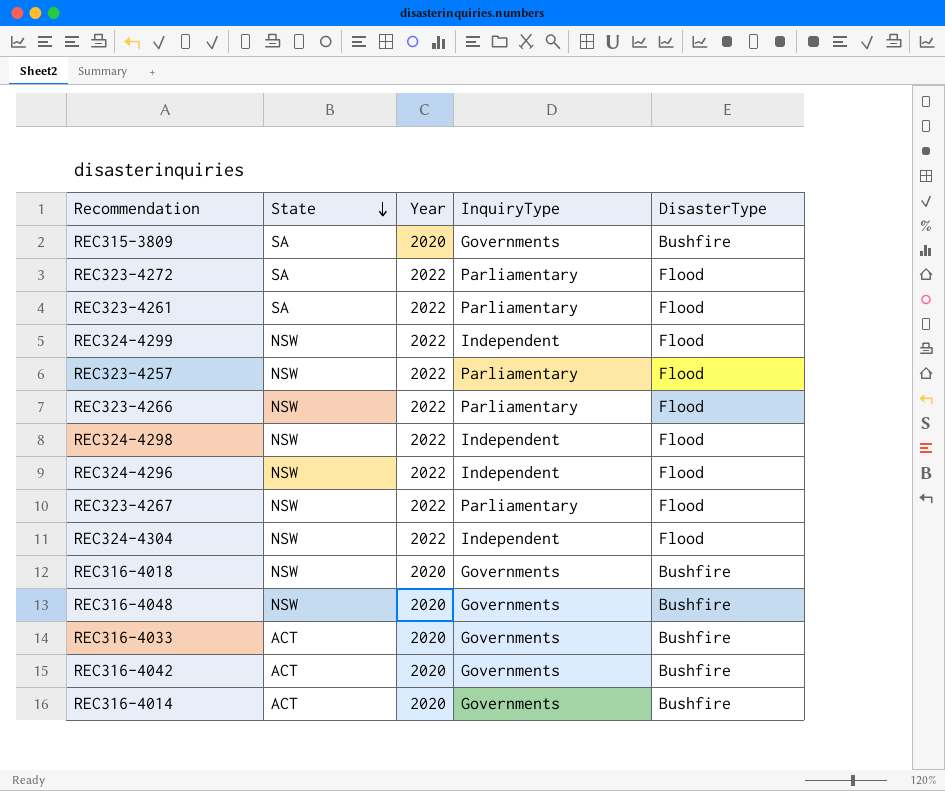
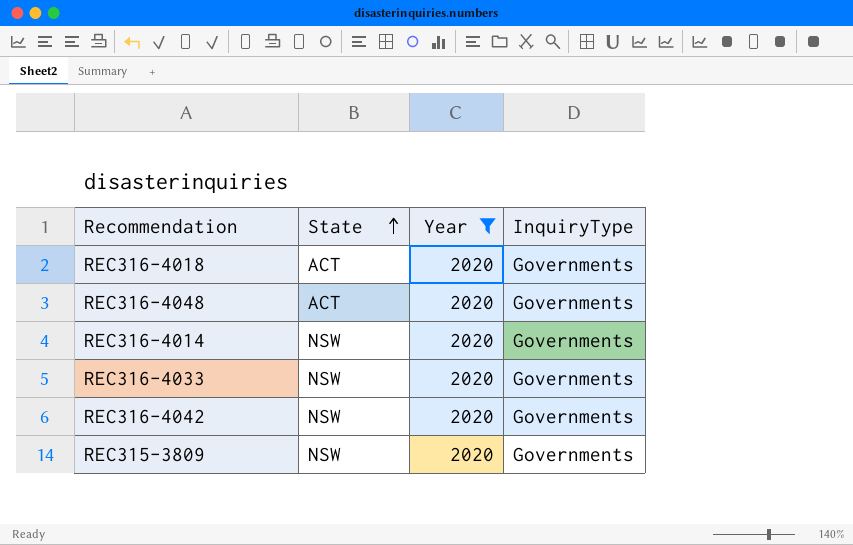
filter: none -> Year = 2020
row order: State descending -> State ascending
column DisasterType | position: 5 -> none
REC316-4018 | State: NSW -> ACT
REC316-4048 | State: NSW -> ACT
REC316-4014 | State: ACT -> NSW
REC316-4033 | State: ACT -> NSW
REC316-4042 | State: ACT -> NSW
REC315-3809 | State: SA -> NSW

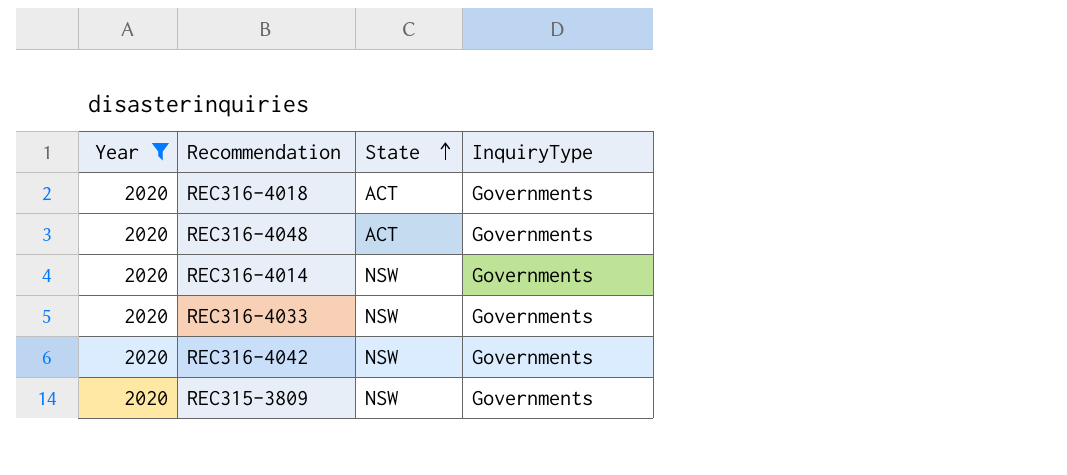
column Year | position: 3 -> 1

